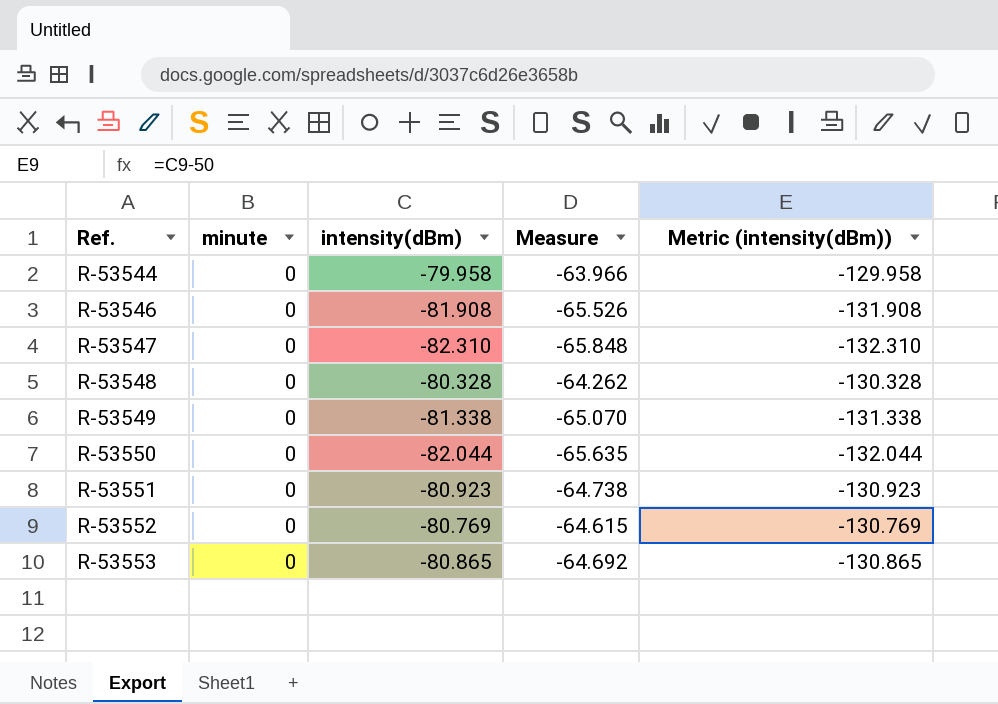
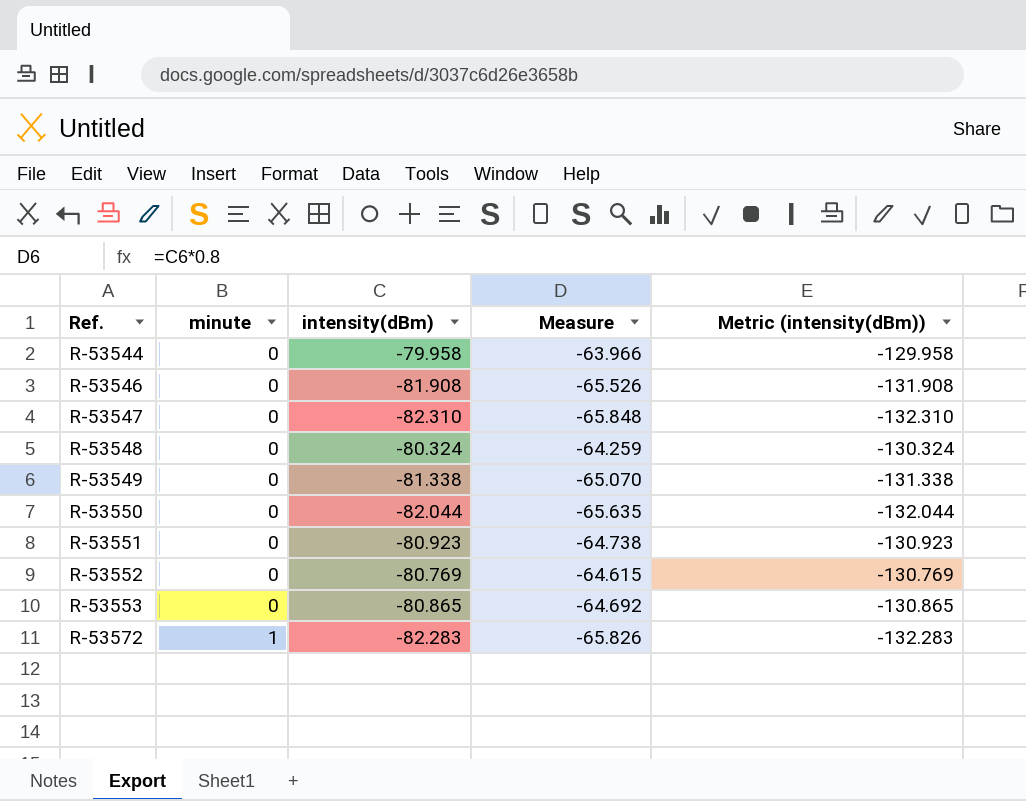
R-53548 | intensity(dBm): -80.328 -> -80.324
R-53548 | Measure: -64.262 -> -64.259
R-53548 | Metric (intensity(dBm)): -130.328 -> -130.324
row R-53572: none -> 1 | -82.283 | -65.826 | -132.283

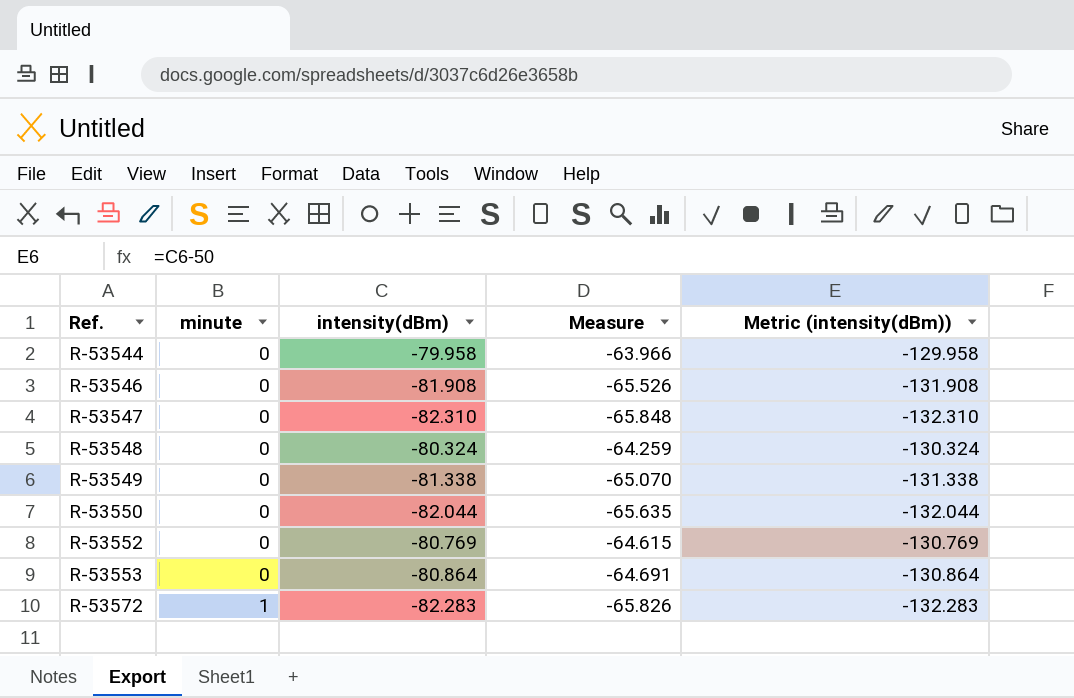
row R-53551: 0 | -80.923 | -64.738 | -130.923 -> none
R-53553 | intensity(dBm): -80.865 -> -80.864
R-53553 | Measure: -64.692 -> -64.691
R-53553 | Metric (intensity(dBm)): -130.865 -> -130.864

